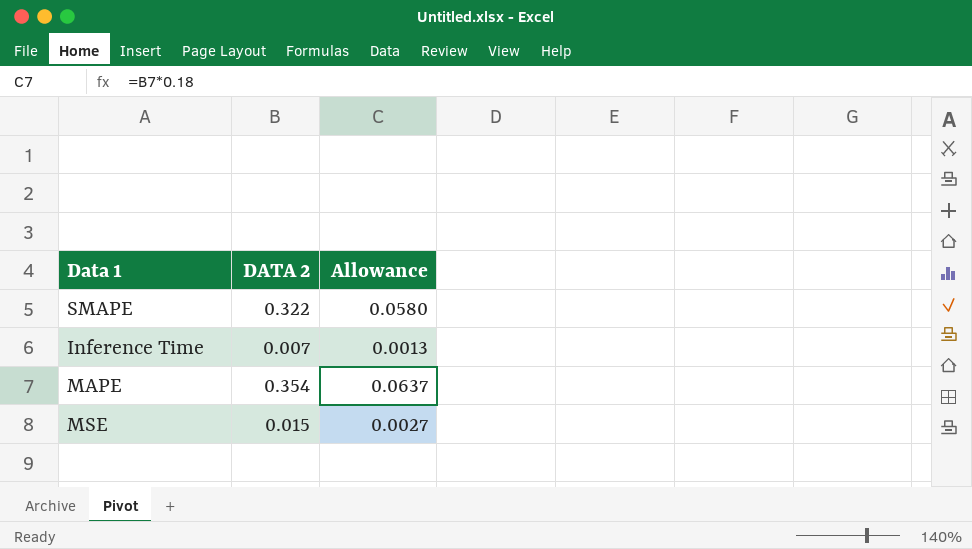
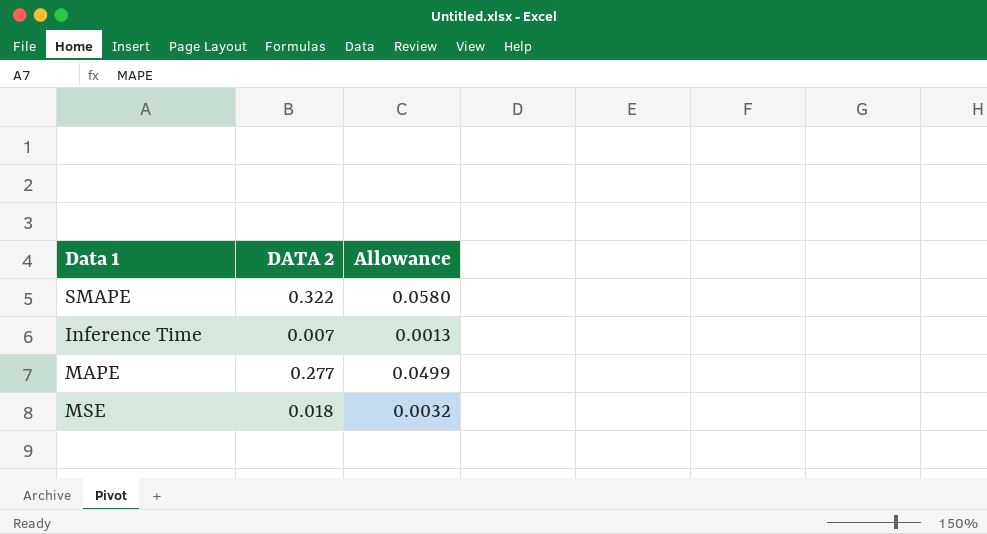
MAPE | DATA 2: 0.354 -> 0.277
MAPE | Allowance: 0.0637 -> 0.0499
MSE | DATA 2: 0.015 -> 0.018
MSE | Allowance: 0.0027 -> 0.0032

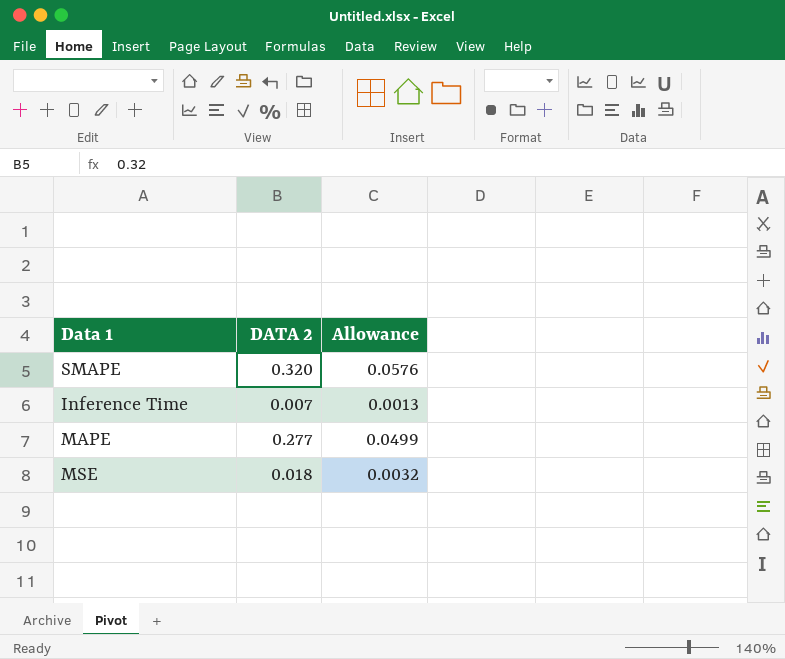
SMAPE | DATA 2: 0.322 -> 0.320
SMAPE | Allowance: 0.0580 -> 0.0576

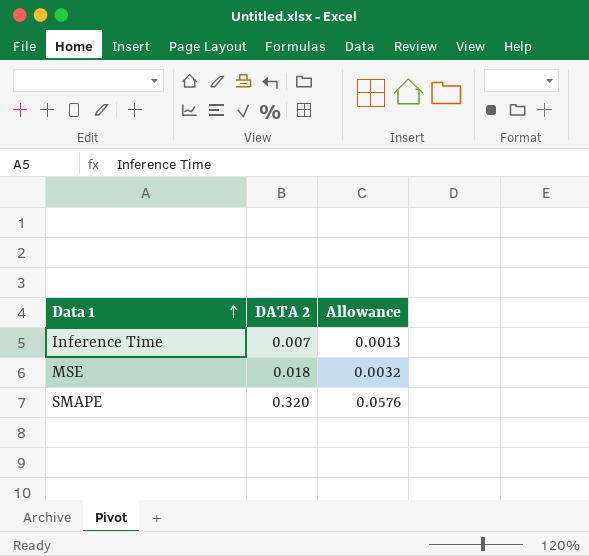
row order: none -> Data 1 ascending
row MAPE: 0.277 | 0.0499 -> none

